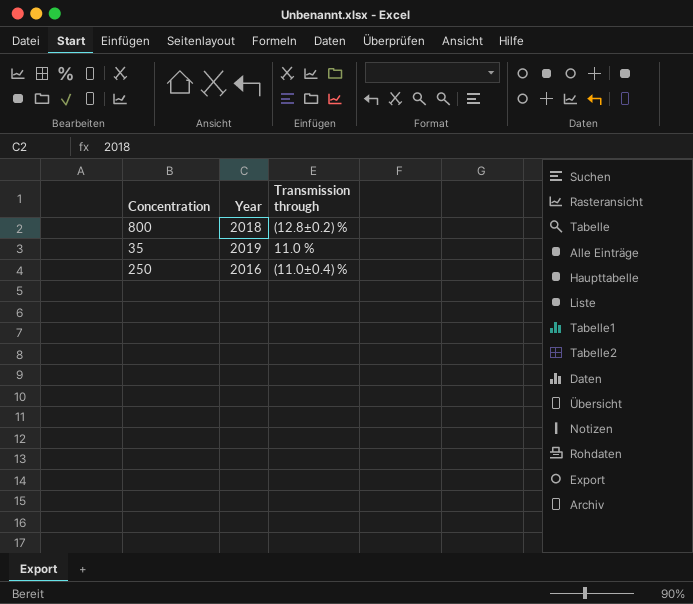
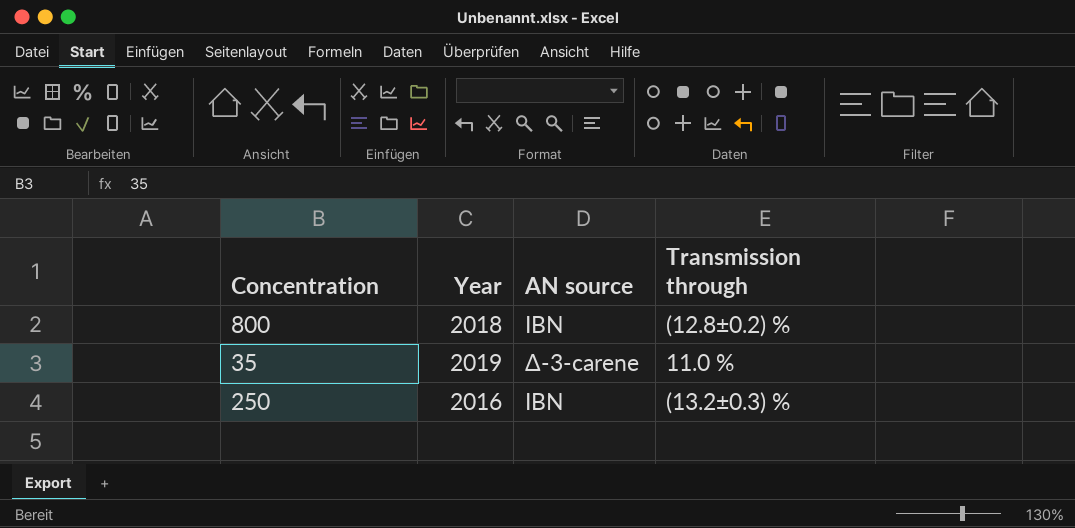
column AN source | position: none -> 3
250 | Transmission through: (11.0±0.4) % -> (13.2±0.3) %

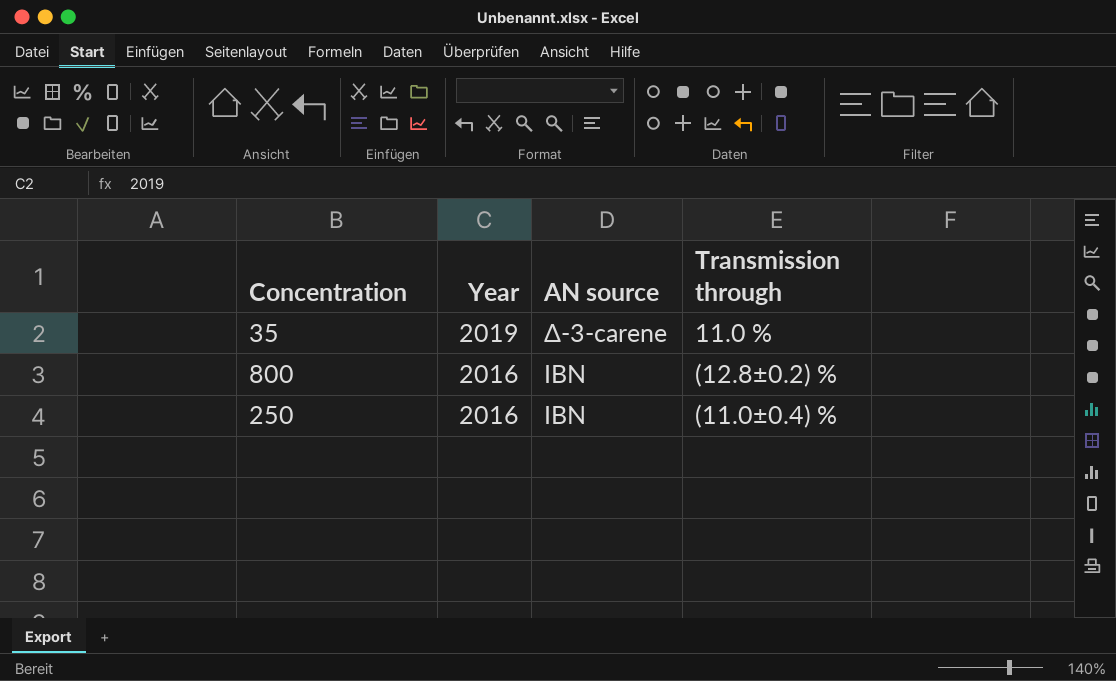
row order: none -> Year descending
800 | Year: 2018 -> 2016
250 | Transmission through: (13.2±0.3) % -> (11.0±0.4) %

